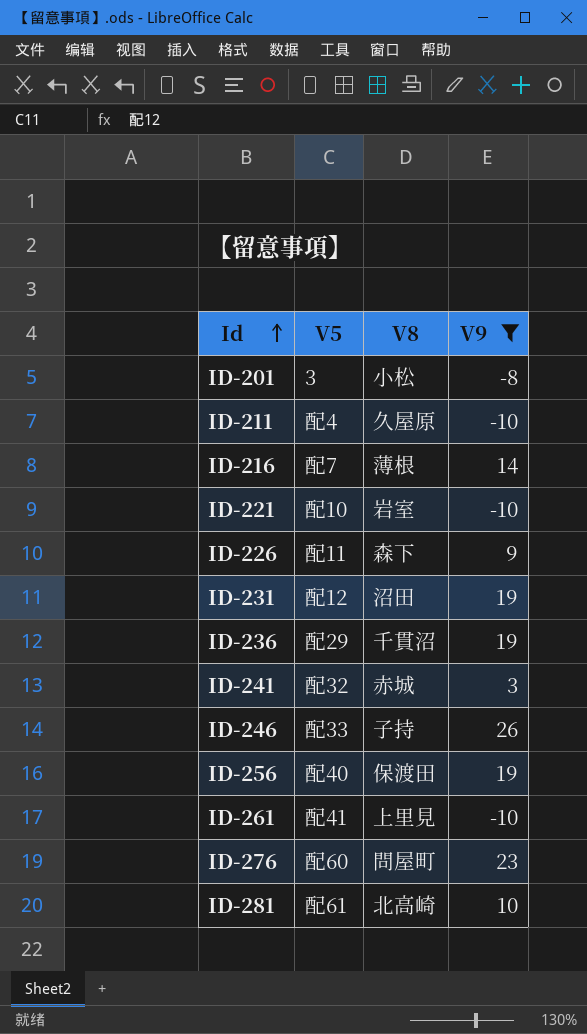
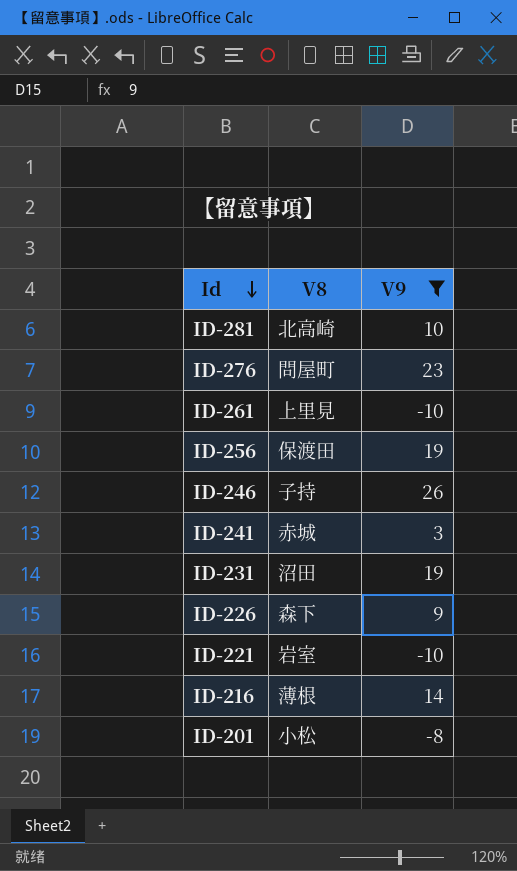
row order: Id ascending -> Id descending
column V5 | position: 2 -> none
row ID-211: 配4 | 久屋原 | -10 -> none
row ID-236: 配29 | 千貫沼 | 19 -> none

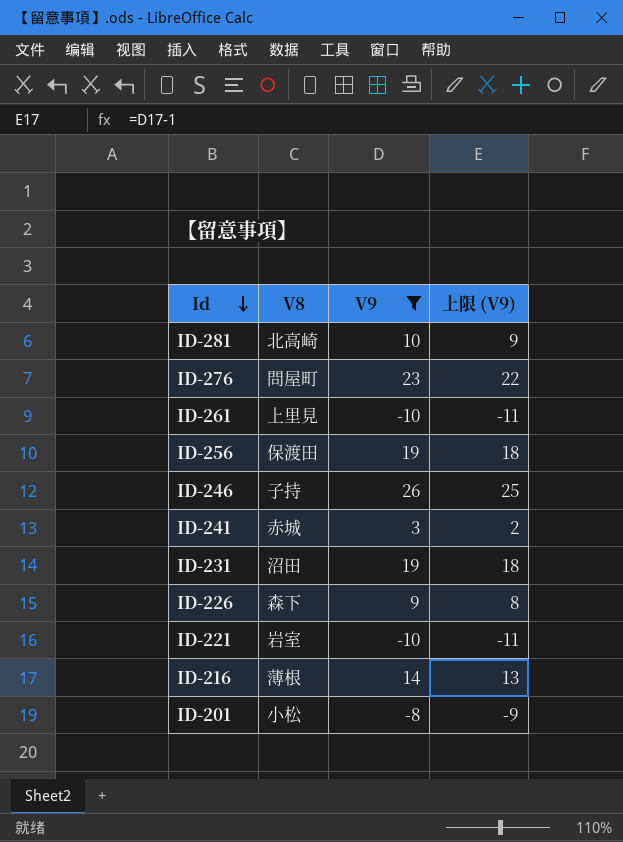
column 上限 (V9) | formula: none -> [V9] - 1

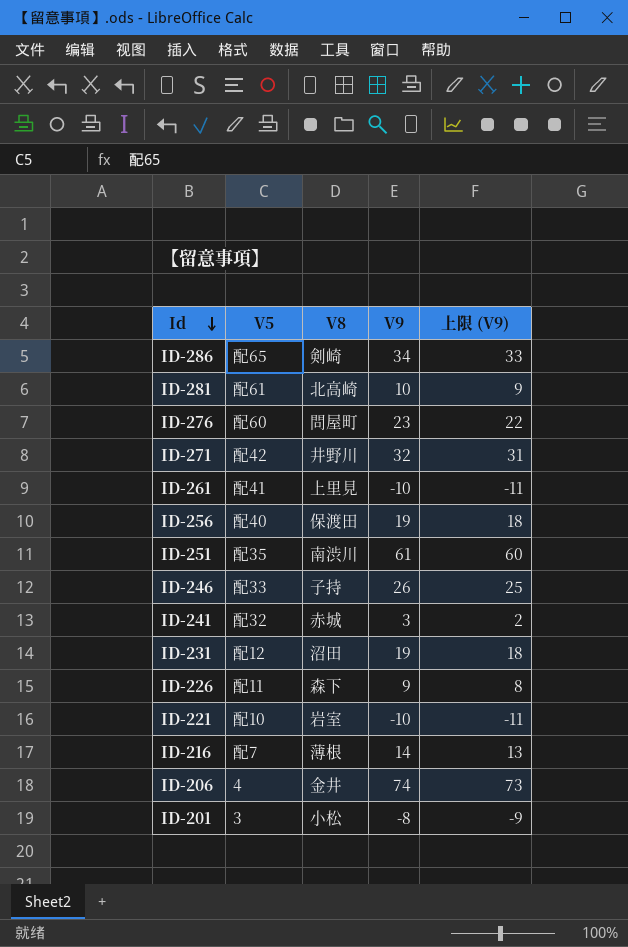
filter: V9 <= 26 -> none
column V5 | position: none -> 2

